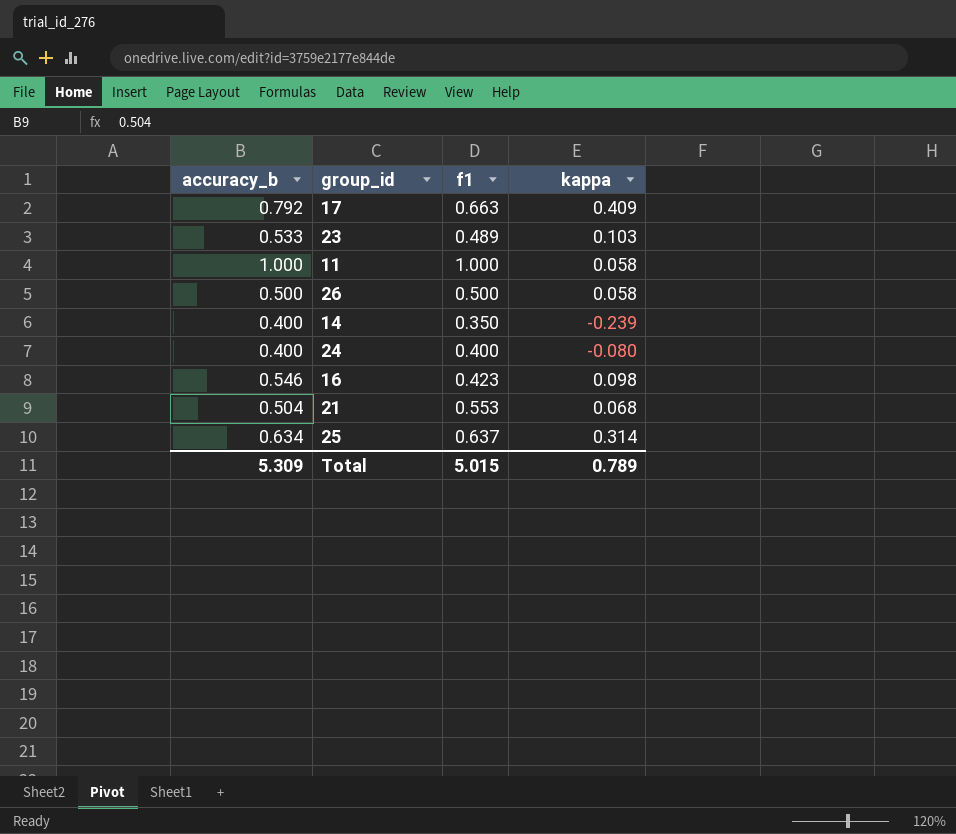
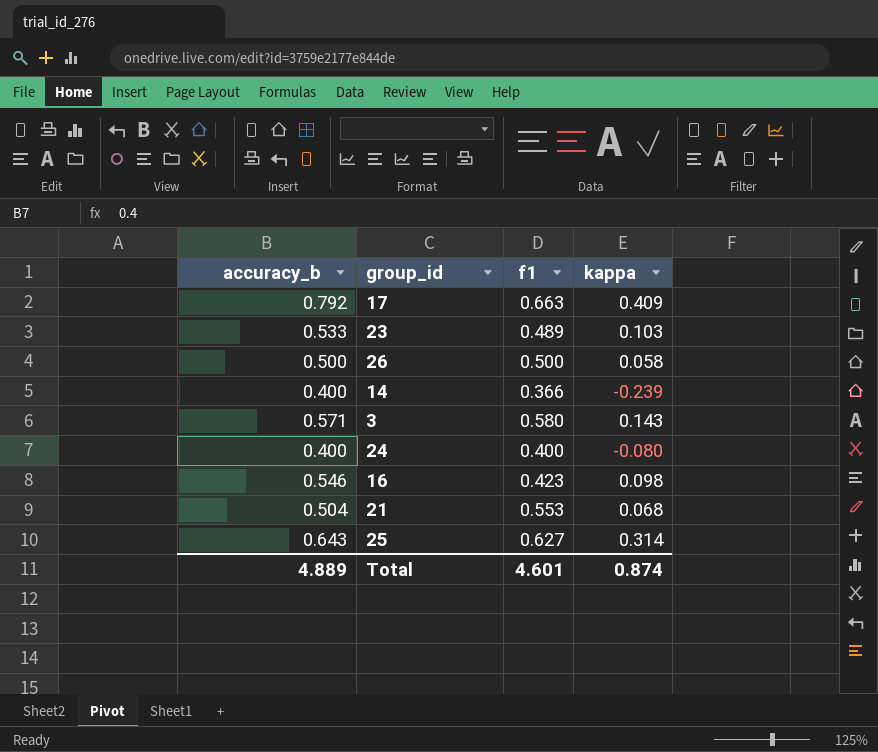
row 11: 1.000 | 1.000 | 0.058 -> none
14 | f1: 0.350 -> 0.366
row 3: none -> 0.571 | 0.580 | 0.143
25 | accuracy_b: 0.634 -> 0.643
25 | f1: 0.637 -> 0.627
Total | accuracy_b: 5.309 -> 4.889
Total | f1: 5.015 -> 4.601
Total | kappa: 0.789 -> 0.874

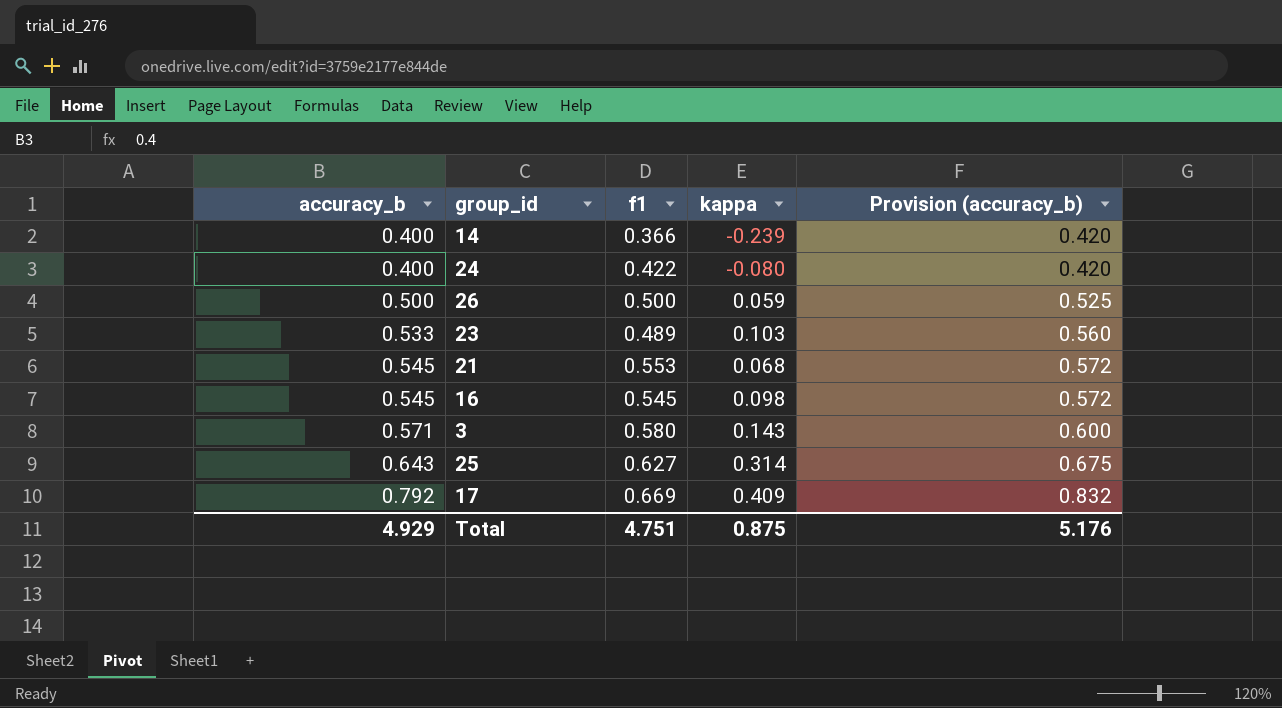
row order: none -> accuracy_b ascending
column Provision (accuracy_b) | formula: none -> [accuracy_b] * 1.05
24 | f1: 0.400 -> 0.422
26 | kappa: 0.058 -> 0.059
21 | accuracy_b: 0.504 -> 0.545
16 | accuracy_b: 0.546 -> 0.545
16 | f1: 0.423 -> 0.545
17 | f1: 0.663 -> 0.669
Total | accuracy_b: 4.889 -> 4.929
Total | f1: 4.601 -> 4.751
Total | kappa: 0.874 -> 0.875

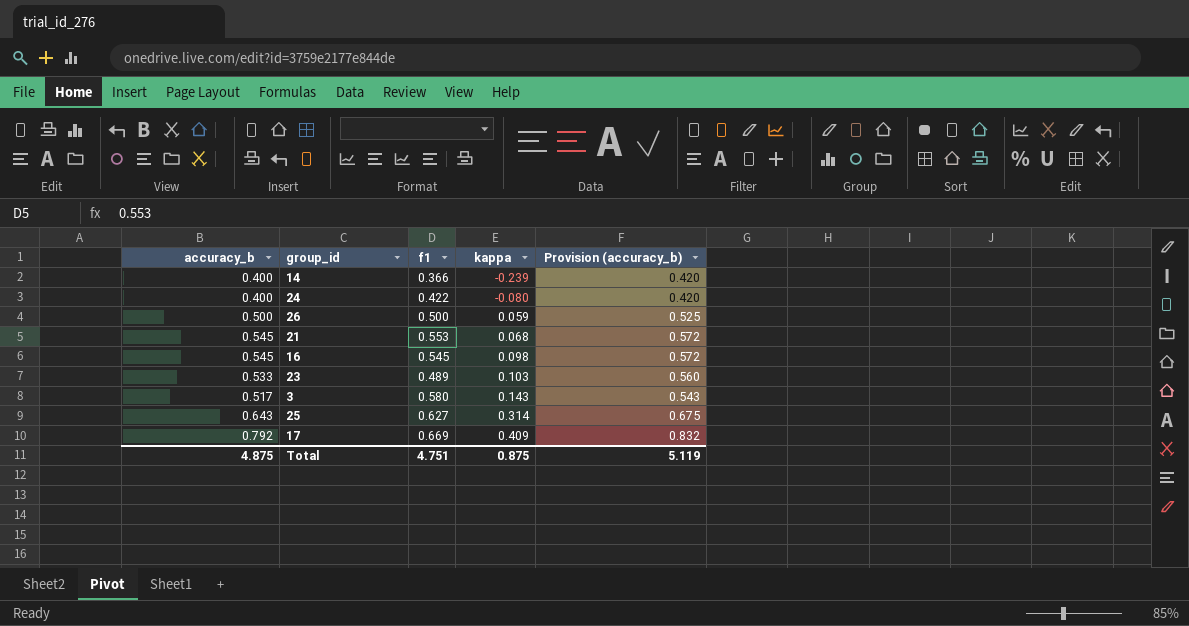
row order: accuracy_b ascending -> kappa ascending
3 | accuracy_b: 0.571 -> 0.517
3 | Provision (accuracy_b): 0.600 -> 0.543
Total | accuracy_b: 4.929 -> 4.875
Total | Provision (accuracy_b): 5.176 -> 5.119

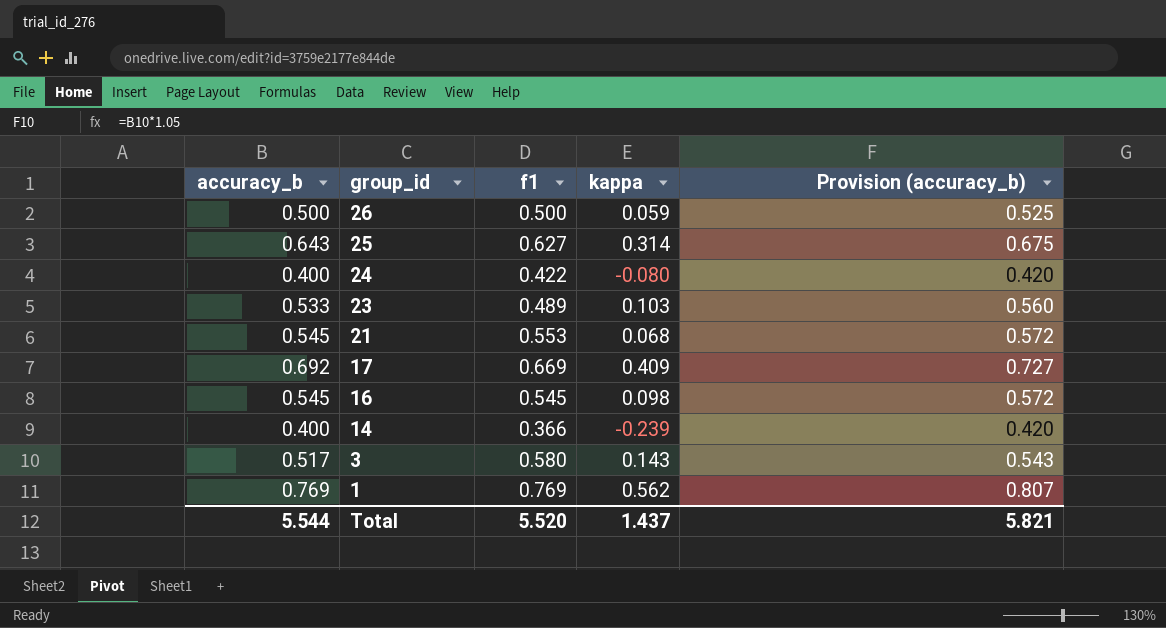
row order: kappa ascending -> group_id descending
17 | accuracy_b: 0.792 -> 0.692
17 | Provision (accuracy_b): 0.832 -> 0.727
row 1: none -> 0.769 | 0.769 | 0.562 | 0.807
Total | accuracy_b: 4.875 -> 5.544
Total | f1: 4.751 -> 5.520
Total | kappa: 0.875 -> 1.437
Total | Provision (accuracy_b): 5.119 -> 5.821

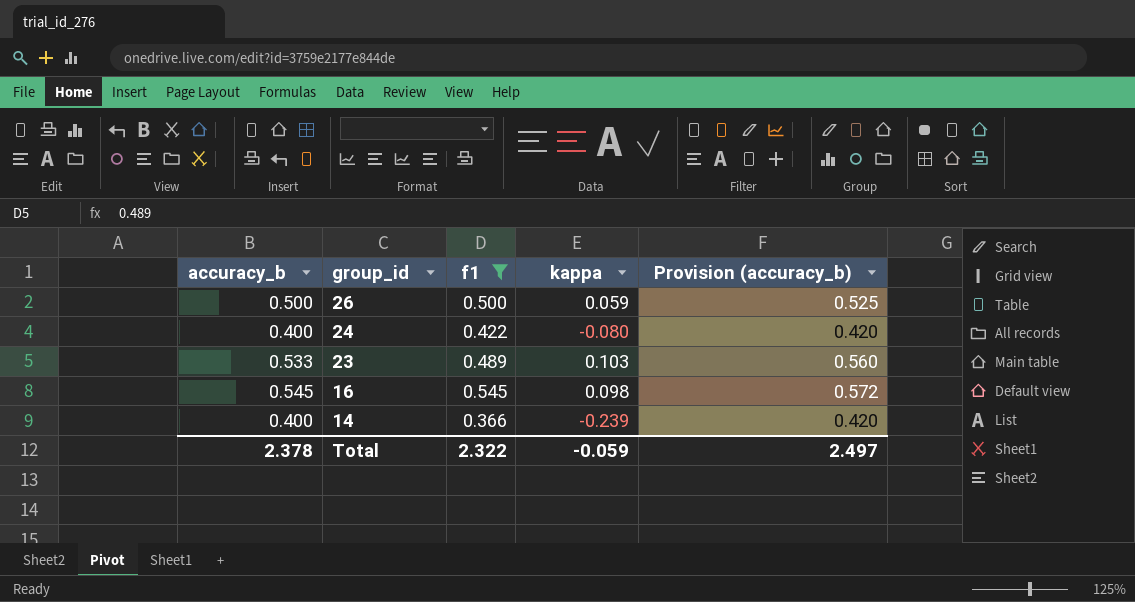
filter: none -> f1 <= 0.545
Total | accuracy_b: 5.544 -> 2.378
Total | f1: 5.520 -> 2.322
Total | kappa: 1.437 -> -0.059
Total | Provision (accuracy_b): 5.821 -> 2.497

